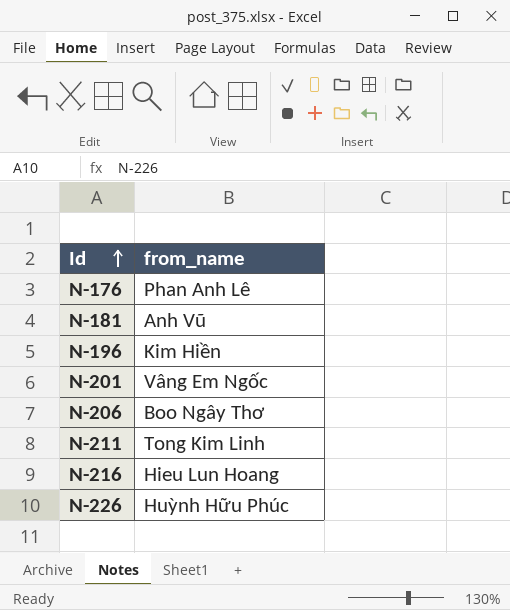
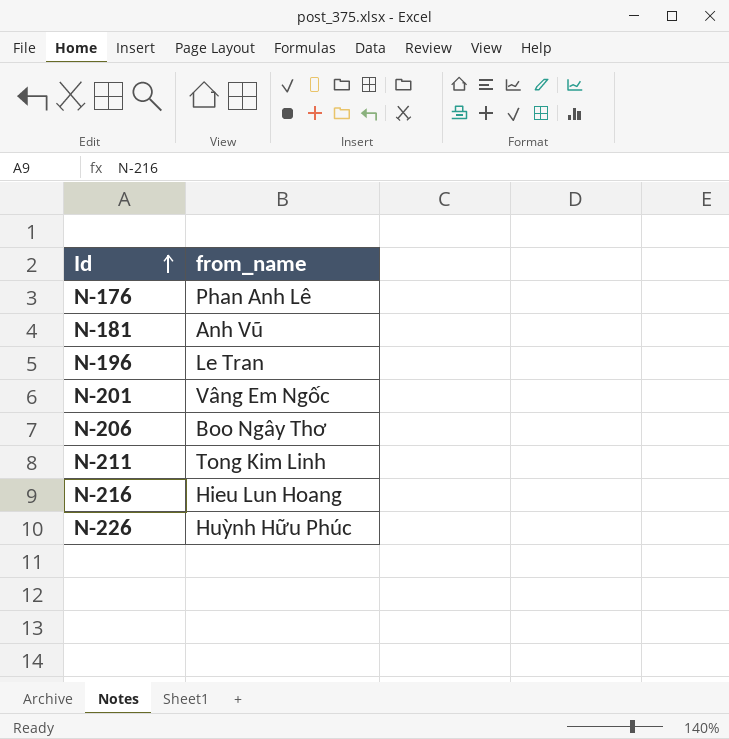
N-196 | from_name: Kim Hiền -> Le Tran

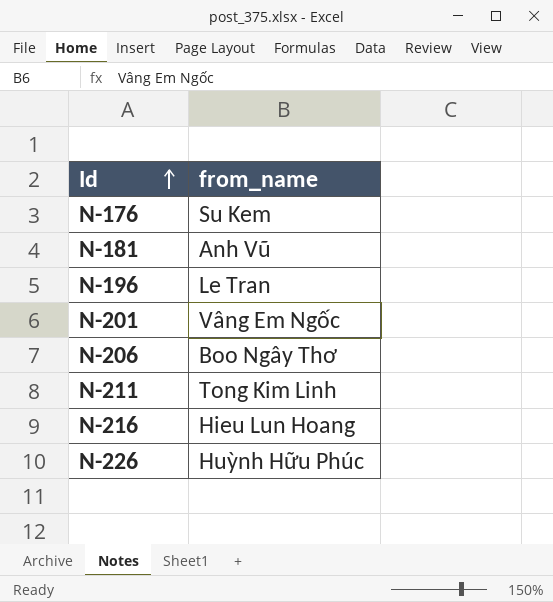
N-176 | from_name: Phan Anh Lê -> Su Kem

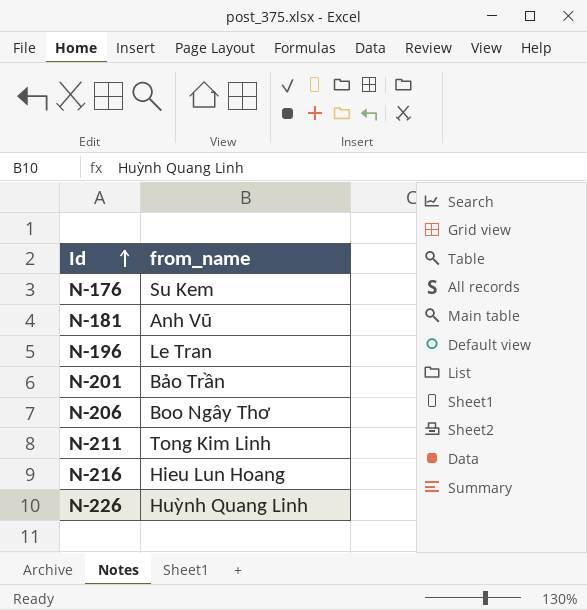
N-201 | from_name: Vâng Em Ngốc -> Bảo Trần
N-226 | from_name: Huỳnh Hữu Phúc -> Huỳnh Quang Linh

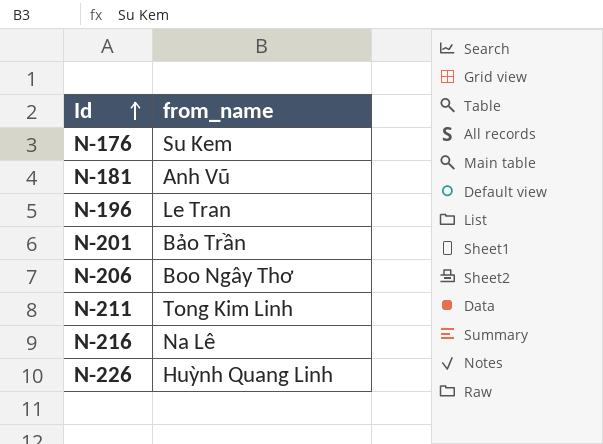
N-216 | from_name: Hieu Lun Hoang -> Na Lê

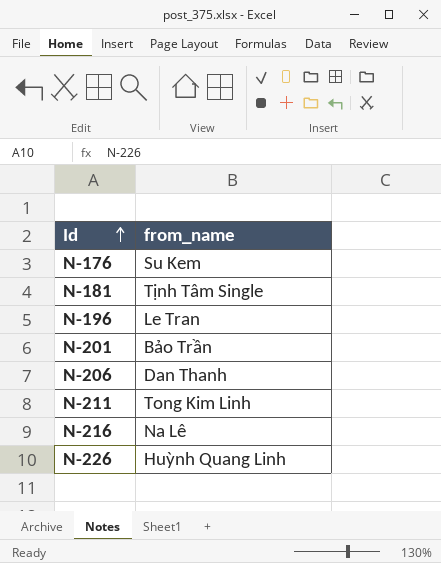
N-181 | from_name: Anh Vũ -> Tịnh Tâm Single
N-206 | from_name: Boo Ngây Thơ -> Dan Thanh

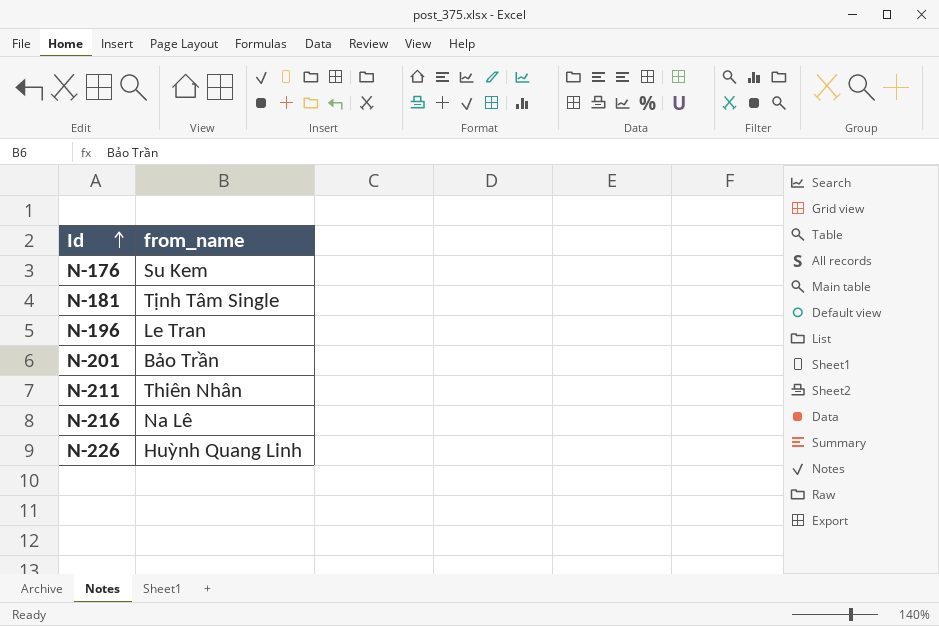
row N-206: Dan Thanh -> none
N-211 | from_name: Tong Kim Linh -> Thiên Nhân

